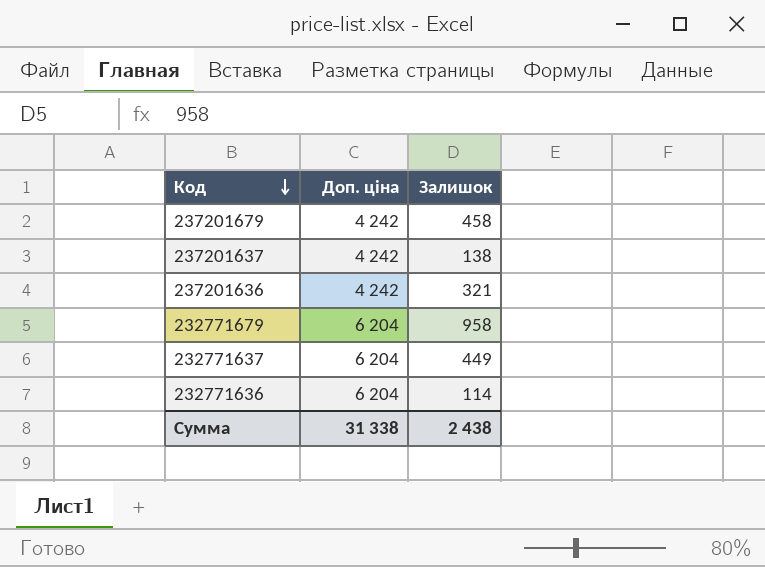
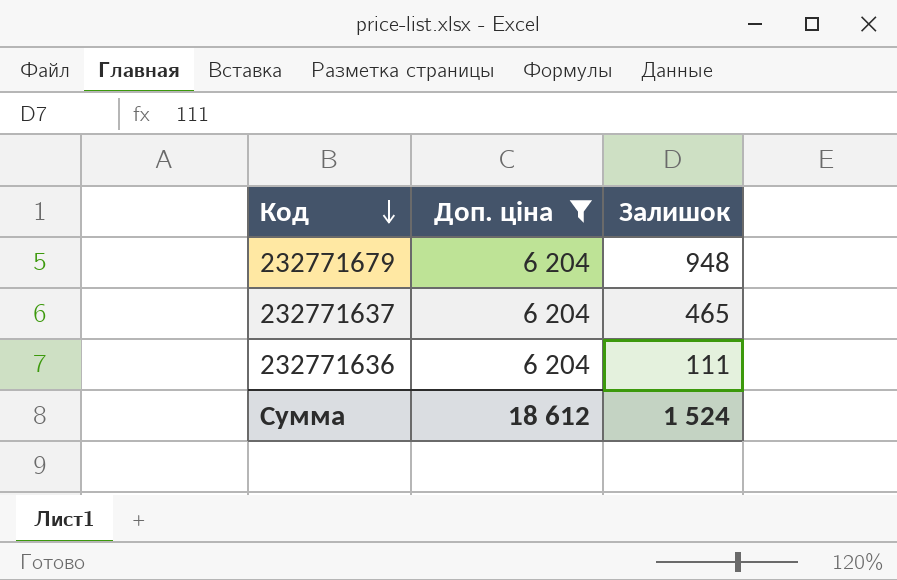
filter: none -> Доп. ціна = 6 204
232771679 | Залишок: 958 -> 948
232771637 | Залишок: 449 -> 465
232771636 | Залишок: 114 -> 111
Сумма | Доп. ціна: 31 338 -> 18 612
Сумма | Залишок: 2 438 -> 1 524

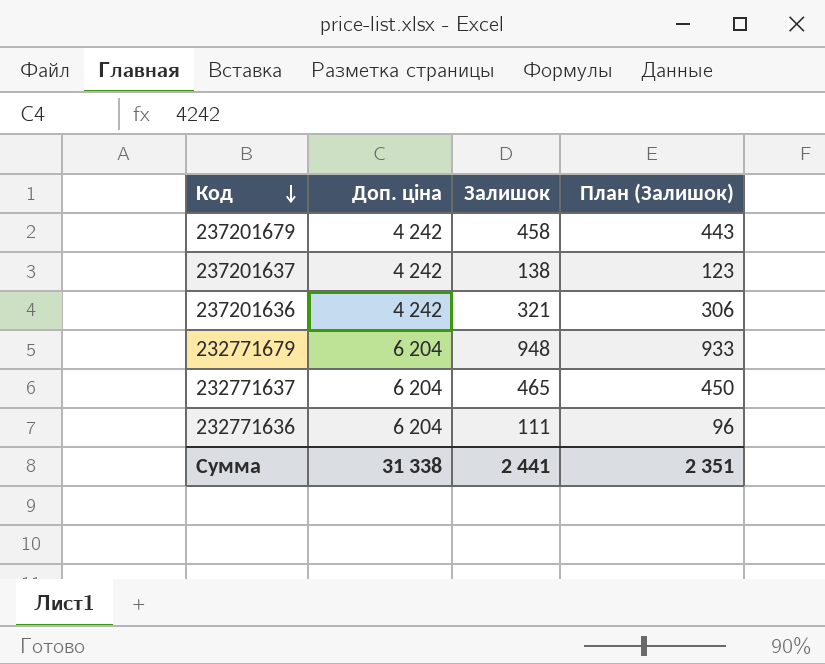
filter: Доп. ціна = 6 204 -> none
column План (Залишок) | formula: none -> [Залишок] - 15
Сумма | Доп. ціна: 18 612 -> 31 338
Сумма | Залишок: 1 524 -> 2 441

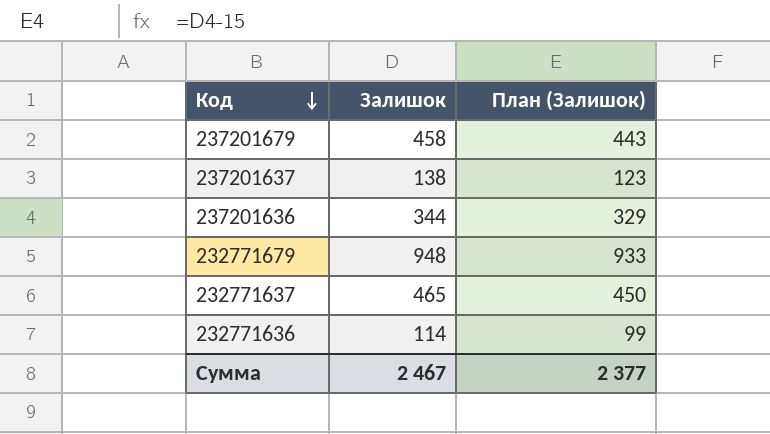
column Доп. ціна | position: 2 -> none
237201636 | Залишок: 321 -> 344
237201636 | План (Залишок): 306 -> 329
232771636 | Залишок: 111 -> 114
232771636 | План (Залишок): 96 -> 99
Сумма | Залишок: 2 441 -> 2 467
Сумма | План (Залишок): 2 351 -> 2 377

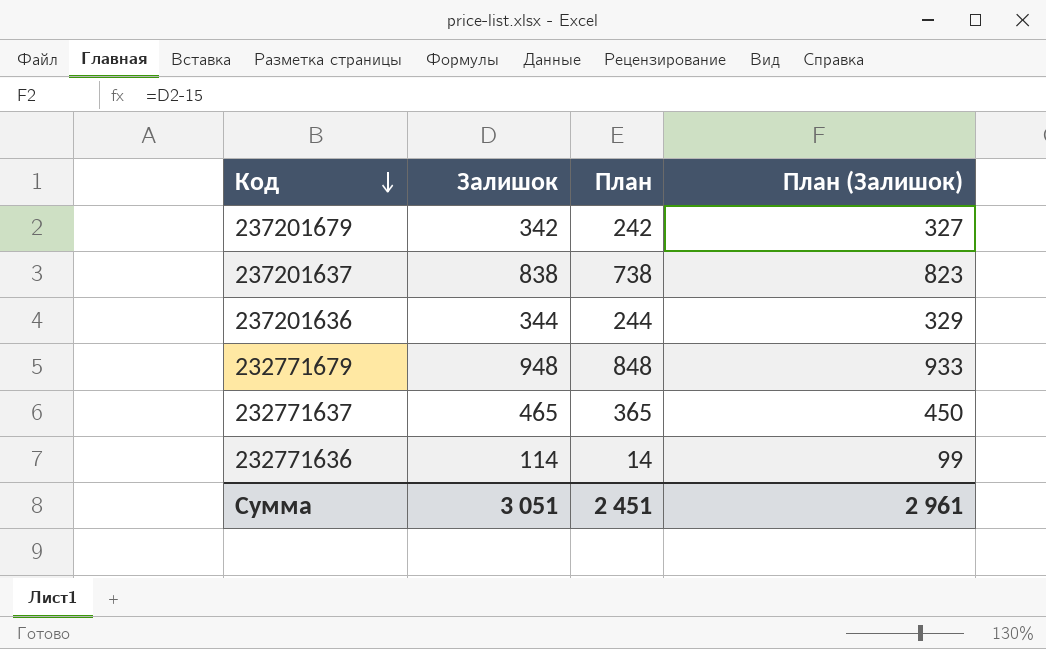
column План | formula: none -> [Залишок] - 100
237201679 | Залишок: 458 -> 342
237201679 | План (Залишок): 443 -> 327
237201637 | Залишок: 138 -> 838
237201637 | План (Залишок): 123 -> 823
Сумма | Залишок: 2 467 -> 3 051
Сумма | План (Залишок): 2 377 -> 2 961

